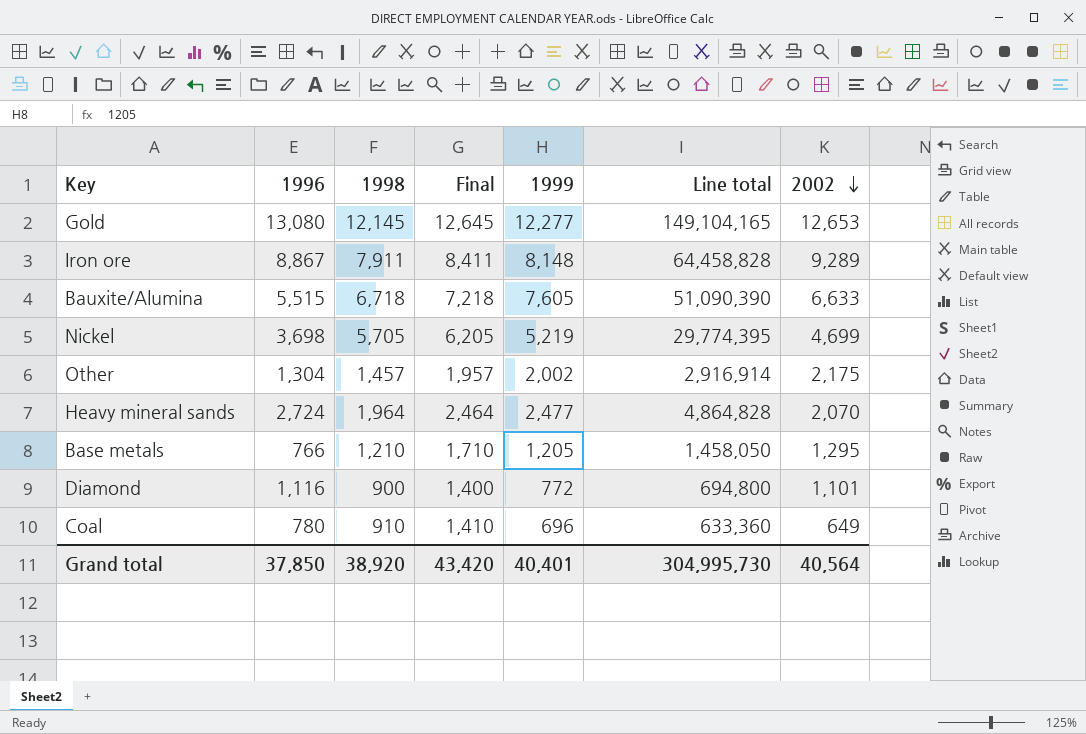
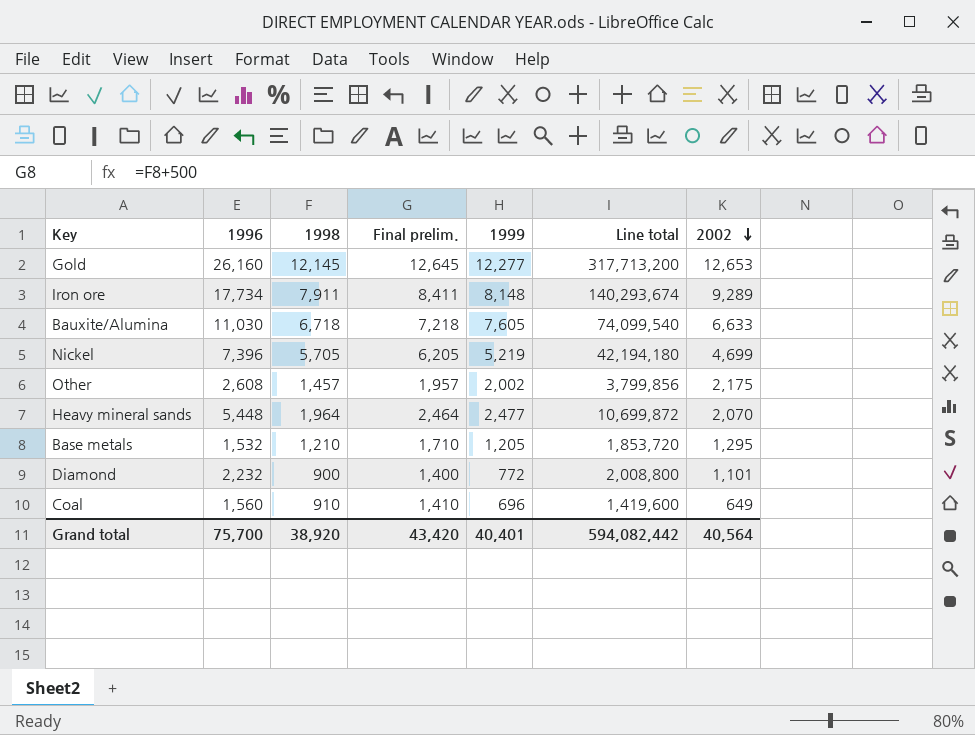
column name: Final -> Final prelim.
column Line total | formula: [1998] * [1999] -> [1996] * [1998]
Gold | 1996: 13,080 -> 26,160
Iron ore | 1996: 8,867 -> 17,734
Bauxite/Alumina | 1996: 5,515 -> 11,030
Nickel | 1996: 3,698 -> 7,396
Other | 1996: 1,304 -> 2,608
Heavy mineral sands | 1996: 2,724 -> 5,448
Base metals | 1996: 766 -> 1,532
Diamond | 1996: 1,116 -> 2,232
Coal | 1996: 780 -> 1,560
Grand total | 1996: 37,850 -> 75,700
Grand total | Line total: 304,995,730 -> 594,082,442

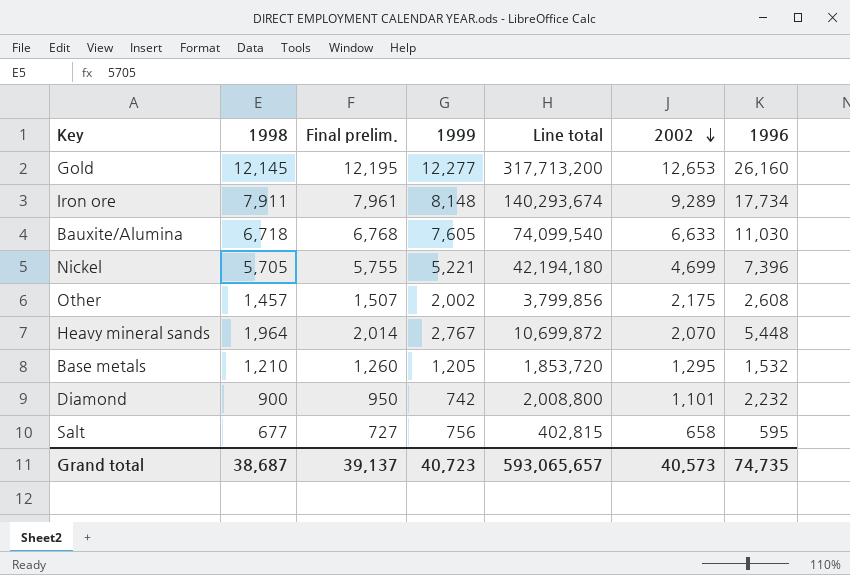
column Final prelim. | formula: [1998] + 500 -> [1998] + 50
column 1996 | position: 2 -> 7
row Coal: 1,560 | 910 | 1,410 | 696 | 1,419,600 | 649 -> none
Nickel | 1999: 5,219 -> 5,221
Heavy mineral sands | 1999: 2,477 -> 2,767
Diamond | 1999: 772 -> 742
row Salt: none -> 677 | 727 | 756 | 402,815 | 658 | 595
Grand total | 1998: 38,920 -> 38,687
Grand total | Final prelim.: 43,420 -> 39,137
Grand total | 1999: 40,401 -> 40,723
Grand total | Line total: 594,082,442 -> 593,065,657
Grand total | 2002: 40,564 -> 40,573
Grand total | 1996: 75,700 -> 74,735

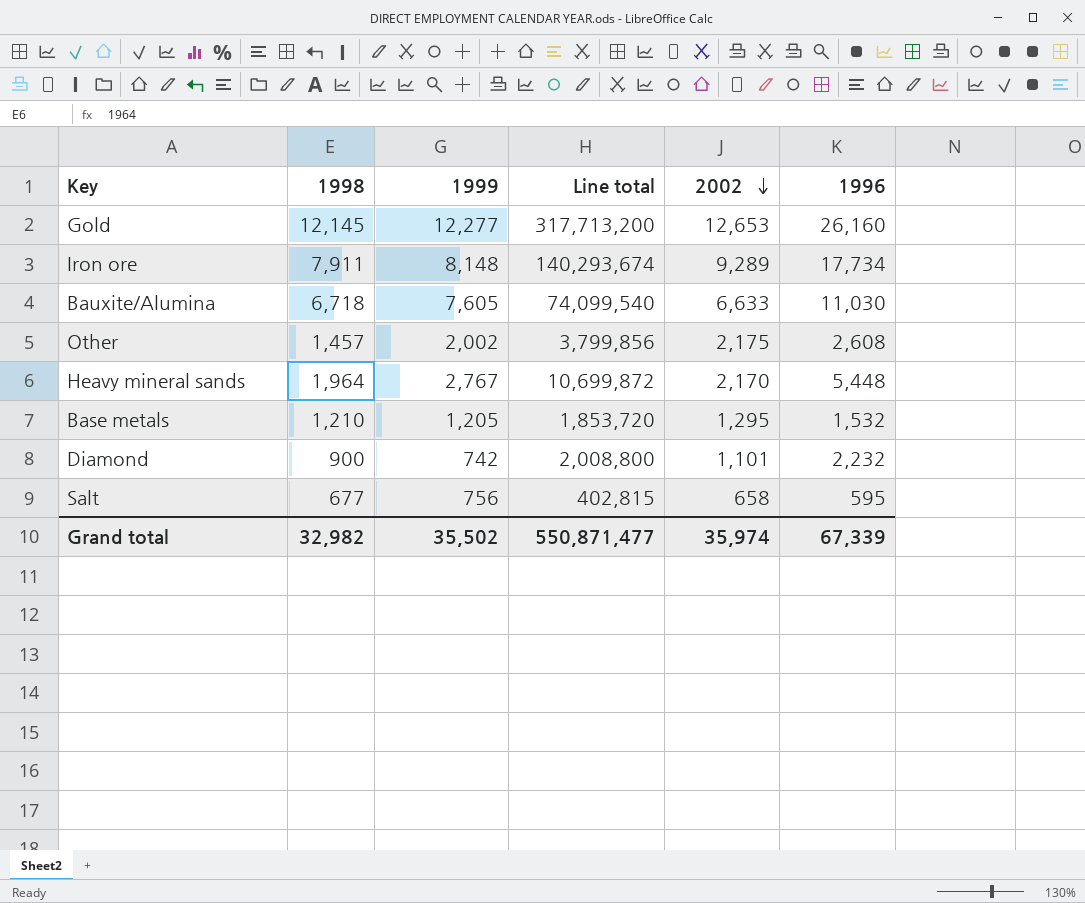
column Final prelim. | formula: [1998] + 50 -> none
row Nickel: 5,705 | 5,755 | 5,221 | 42,194,180 | 4,699 | 7,396 -> none
Heavy mineral sands | 2002: 2,070 -> 2,170
Grand total | 1998: 38,687 -> 32,982
Grand total | 1999: 40,723 -> 35,502
Grand total | Line total: 593,065,657 -> 550,871,477
Grand total | 2002: 40,573 -> 35,974
Grand total | 1996: 74,735 -> 67,339

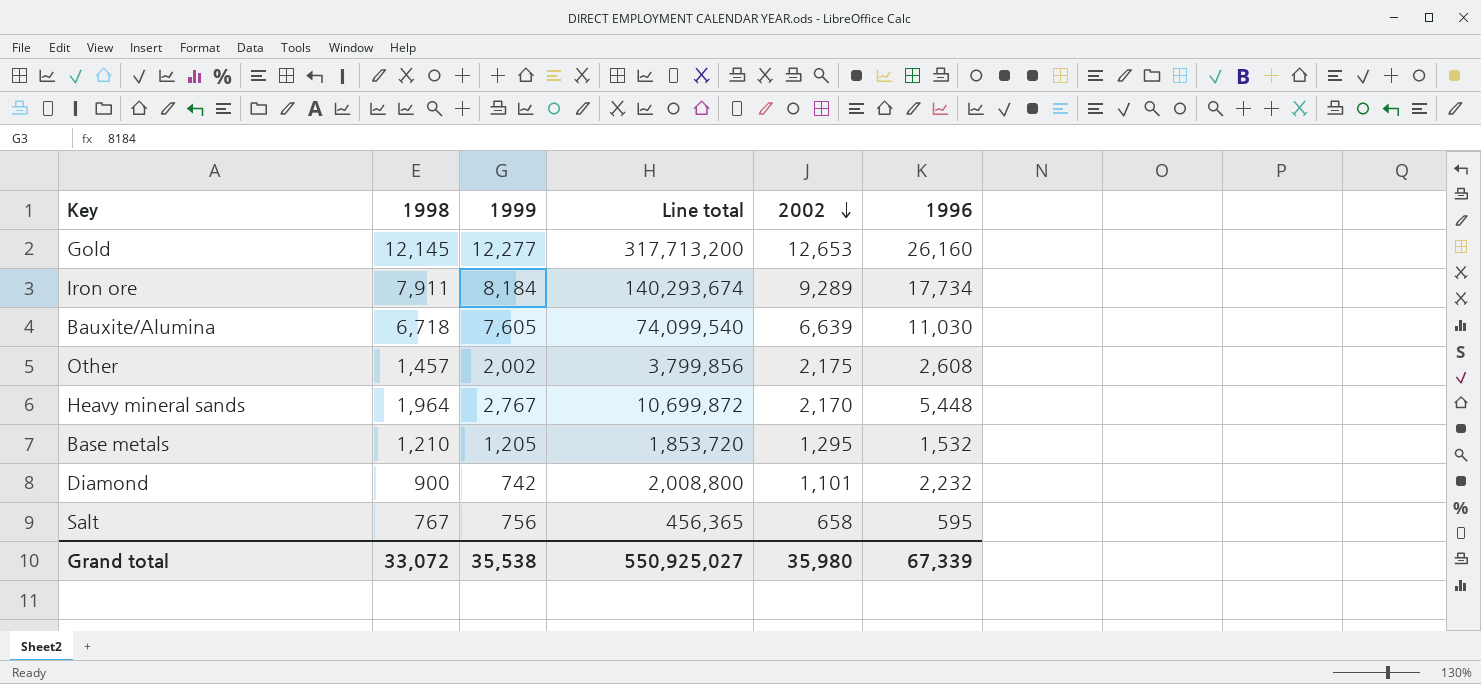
Iron ore | 1999: 8,148 -> 8,184
Bauxite/Alumina | 2002: 6,633 -> 6,639
Salt | 1998: 677 -> 767
Salt | Line total: 402,815 -> 456,365
Grand total | 1998: 32,982 -> 33,072
Grand total | 1999: 35,502 -> 35,538
Grand total | Line total: 550,871,477 -> 550,925,027
Grand total | 2002: 35,974 -> 35,980

